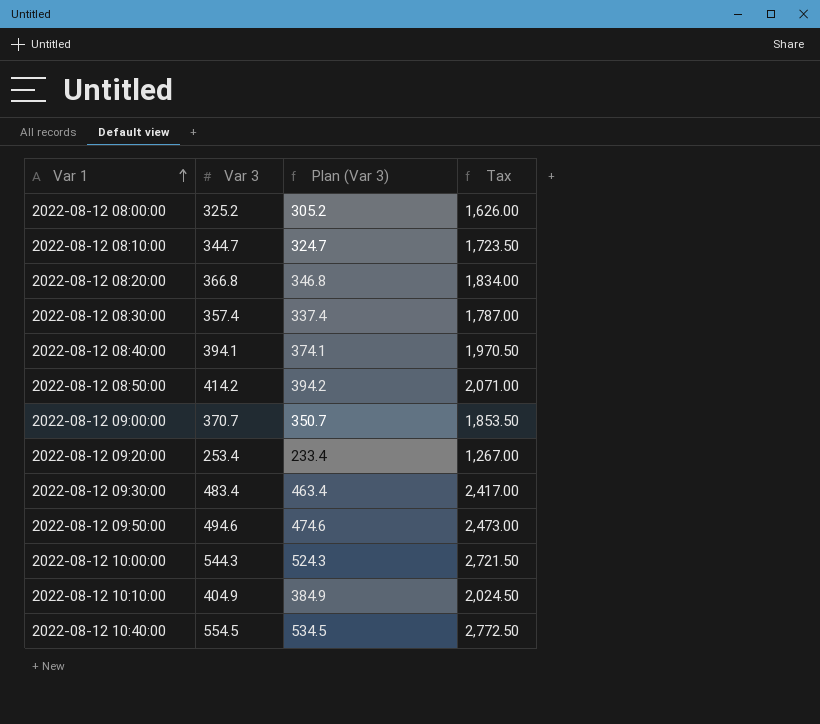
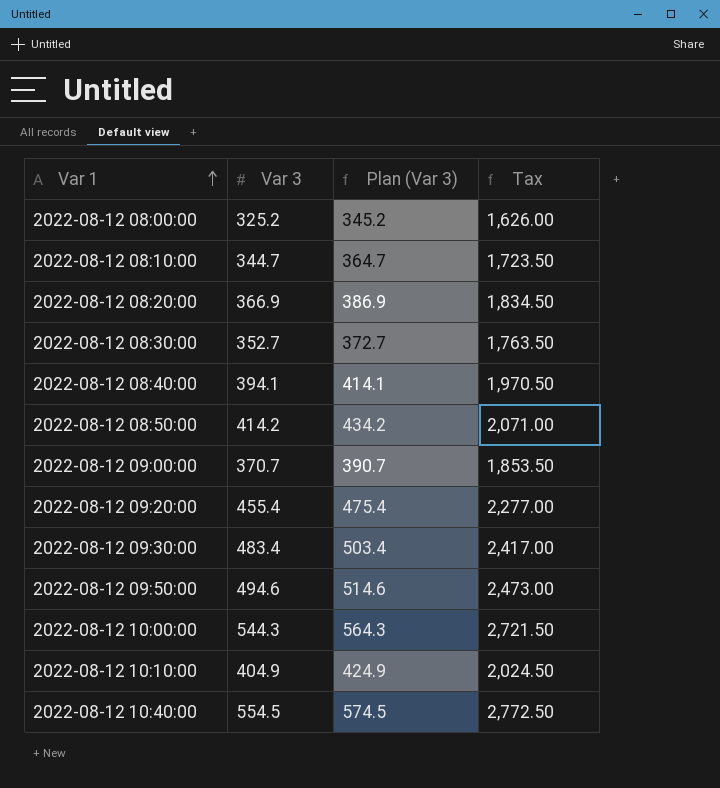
column Plan (Var 3) | formula: [Var 3] - 20 -> [Var 3] + 20
2022-08-12 08:20:00 | Var 3: 366.8 -> 366.9
2022-08-12 08:20:00 | Tax: 1,834.00 -> 1,834.50
2022-08-12 08:30:00 | Var 3: 357.4 -> 352.7
2022-08-12 08:30:00 | Tax: 1,787.00 -> 1,763.50
2022-08-12 09:20:00 | Var 3: 253.4 -> 455.4
2022-08-12 09:20:00 | Tax: 1,267.00 -> 2,277.00

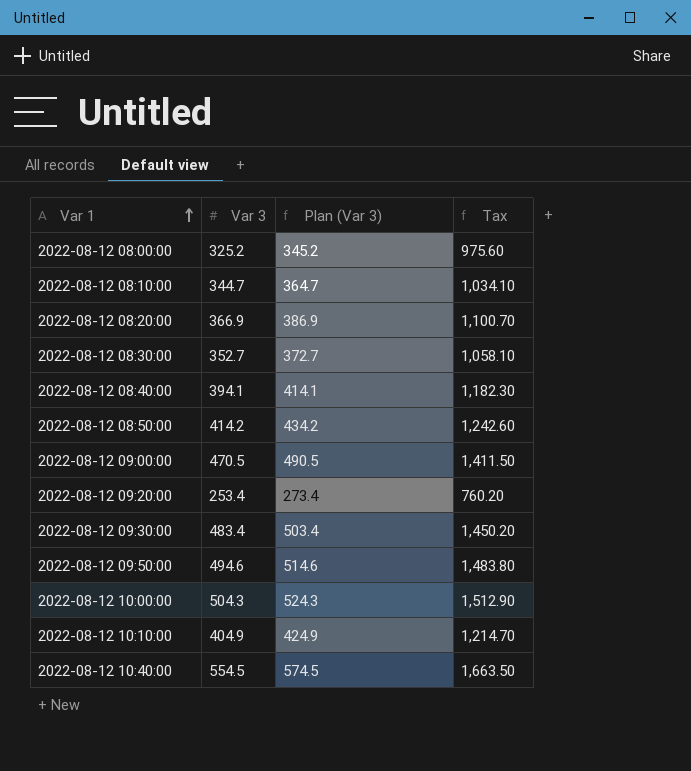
column Tax | formula: [Var 3] * 5 -> [Var 3] * 3
2022-08-12 09:00:00 | Var 3: 370.7 -> 470.5
2022-08-12 09:00:00 | Plan (Var 3): 390.7 -> 490.5
2022-08-12 09:20:00 | Var 3: 455.4 -> 253.4
2022-08-12 09:20:00 | Plan (Var 3): 475.4 -> 273.4
2022-08-12 10:00:00 | Var 3: 544.3 -> 504.3
2022-08-12 10:00:00 | Plan (Var 3): 564.3 -> 524.3

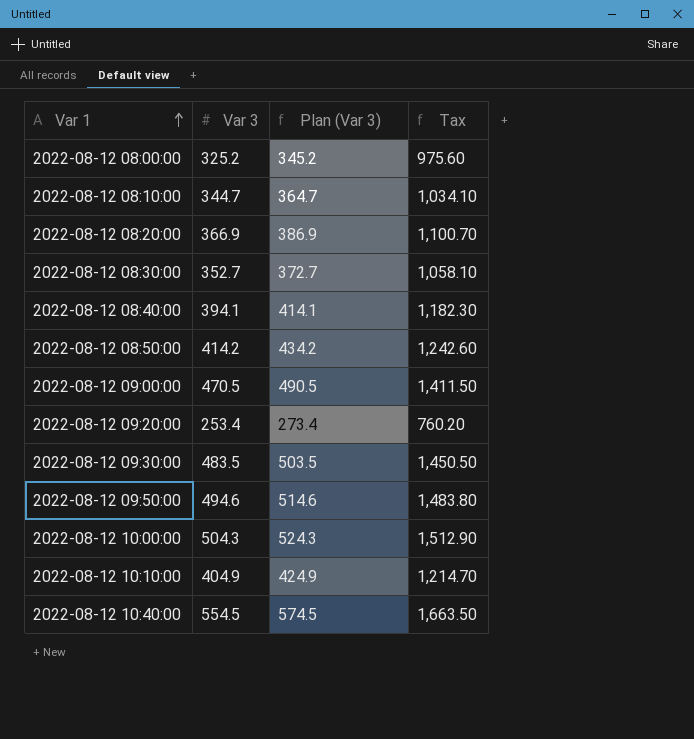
2022-08-12 09:30:00 | Var 3: 483.4 -> 483.5
2022-08-12 09:30:00 | Plan (Var 3): 503.4 -> 503.5
2022-08-12 09:30:00 | Tax: 1,450.20 -> 1,450.50

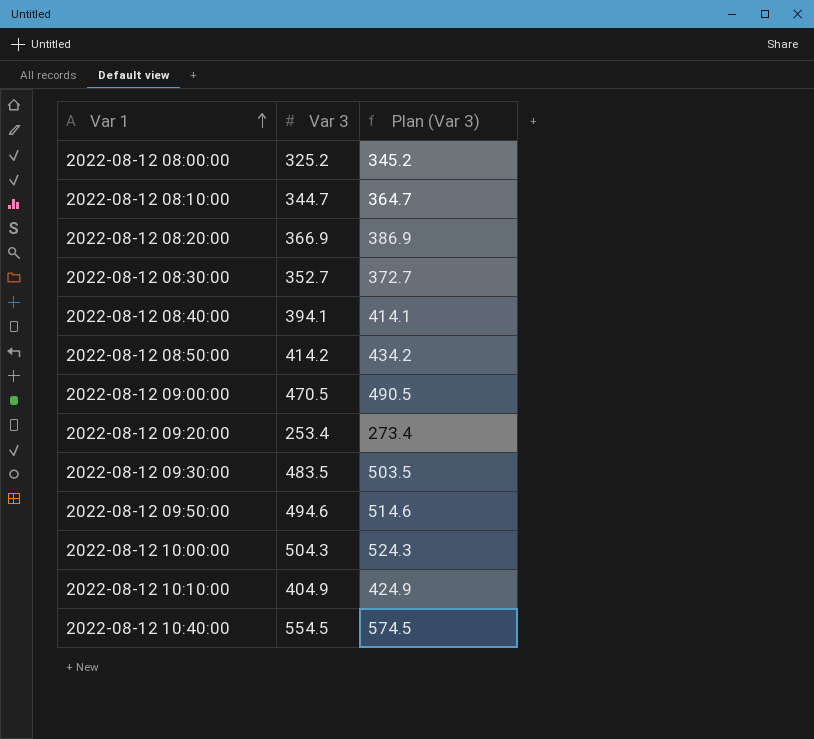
column Tax | formula: [Var 3] * 3 -> none

